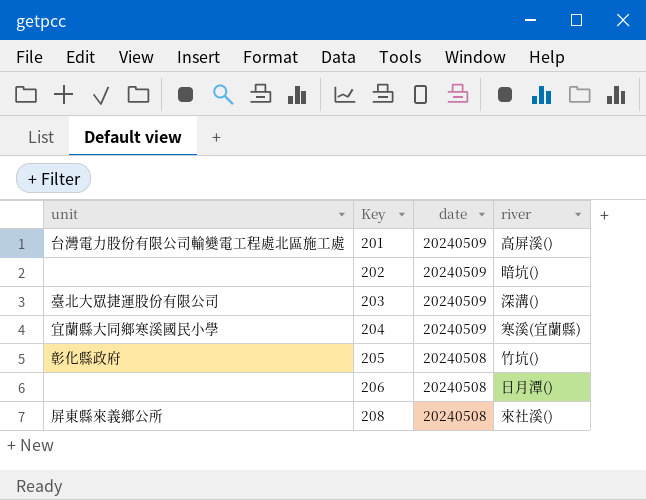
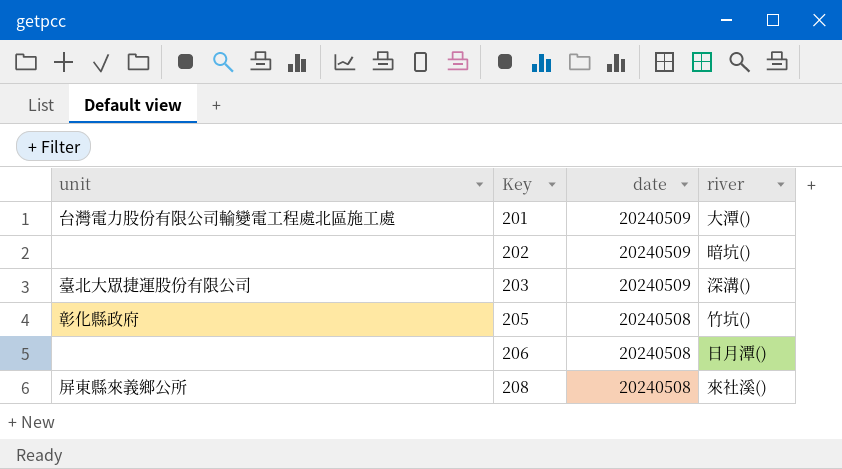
row 204: 宜蘭縣大同鄉寒溪國民小學 | 20240509 | 寒溪(宜蘭縣) -> none
201 | river: 高屏溪() -> 大潭()

